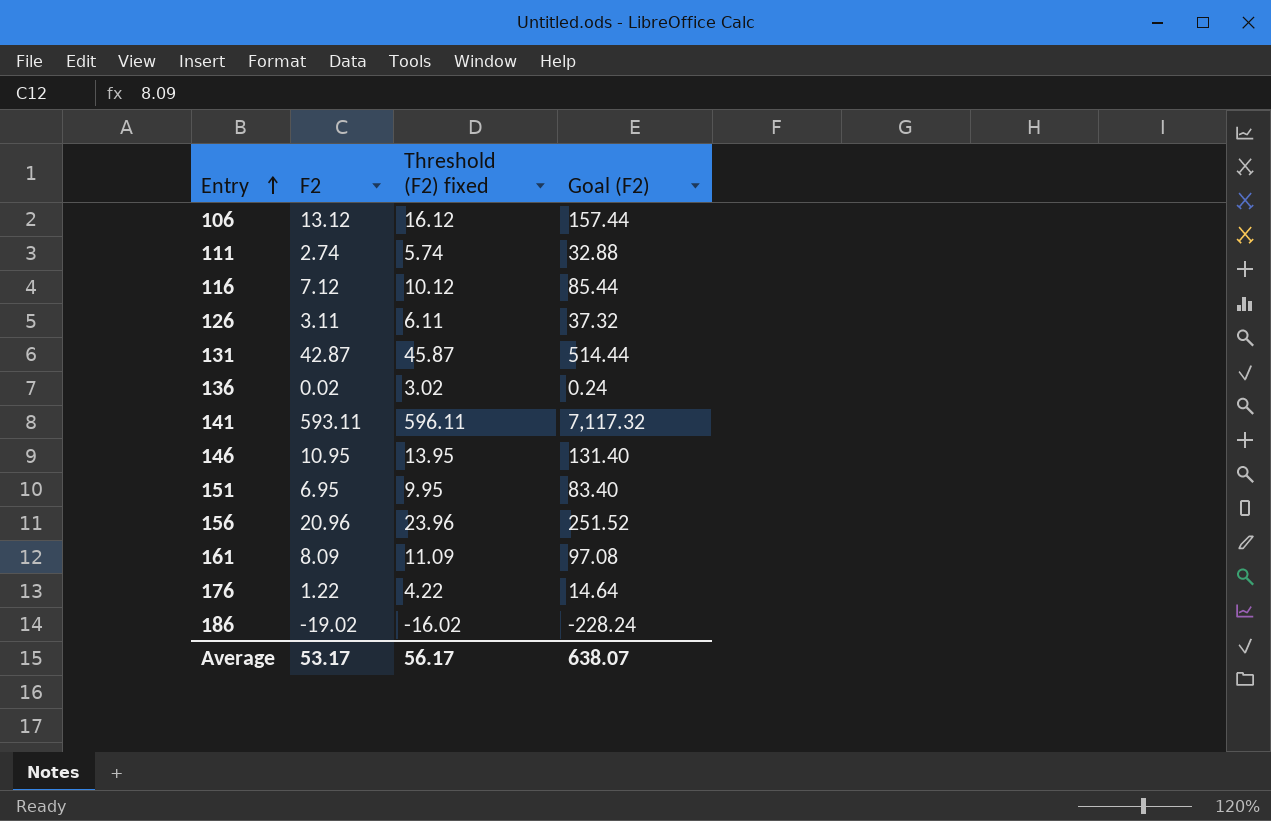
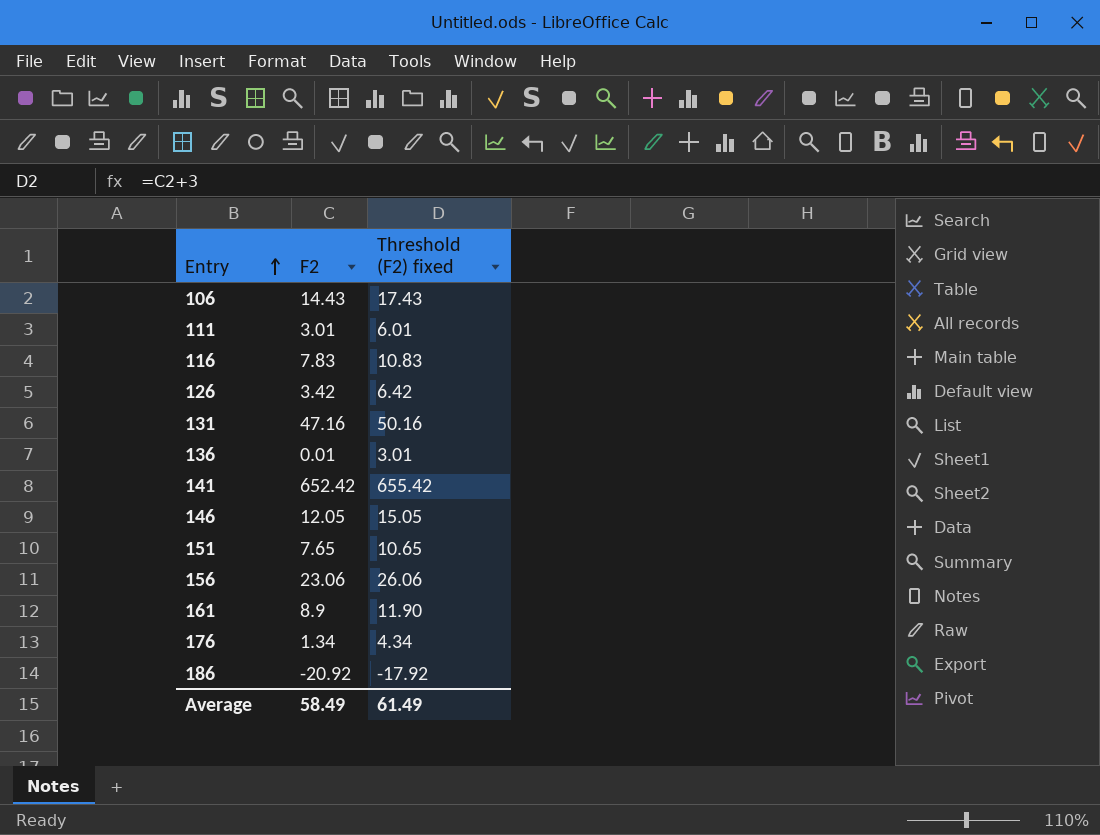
column Goal (F2) | formula: [F2] * 12 -> none
106 | F2: 13.12 -> 14.43
106 | Threshold (F2) fixed: 16.12 -> 17.43
111 | F2: 2.74 -> 3.01
111 | Threshold (F2) fixed: 5.74 -> 6.01
116 | F2: 7.12 -> 7.83
116 | Threshold (F2) fixed: 10.12 -> 10.83
126 | F2: 3.11 -> 3.42
126 | Threshold (F2) fixed: 6.11 -> 6.42
131 | F2: 42.87 -> 47.16
131 | Threshold (F2) fixed: 45.87 -> 50.16
136 | F2: 0.02 -> 0.01
136 | Threshold (F2) fixed: 3.02 -> 3.01
141 | F2: 593.11 -> 652.42
141 | Threshold (F2) fixed: 596.11 -> 655.42
146 | F2: 10.95 -> 12.05
146 | Threshold (F2) fixed: 13.95 -> 15.05
151 | F2: 6.95 -> 7.65
151 | Threshold (F2) fixed: 9.95 -> 10.65
156 | F2: 20.96 -> 23.06
156 | Threshold (F2) fixed: 23.96 -> 26.06
161 | F2: 8.09 -> 8.9
161 | Threshold (F2) fixed: 11.09 -> 11.90
176 | F2: 1.22 -> 1.34
176 | Threshold (F2) fixed: 4.22 -> 4.34
186 | F2: -19.02 -> -20.92
186 | Threshold (F2) fixed: -16.02 -> -17.92
Average | F2: 53.17 -> 58.49
Average | Threshold (F2) fixed: 56.17 -> 61.49

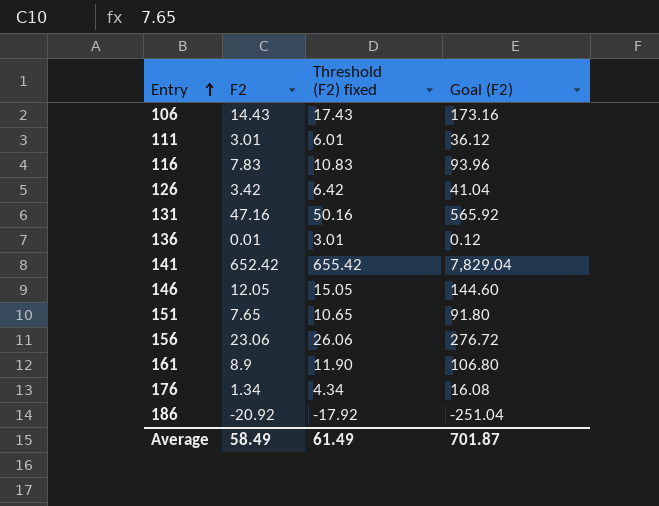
column Goal (F2) | formula: none -> [F2] * 12

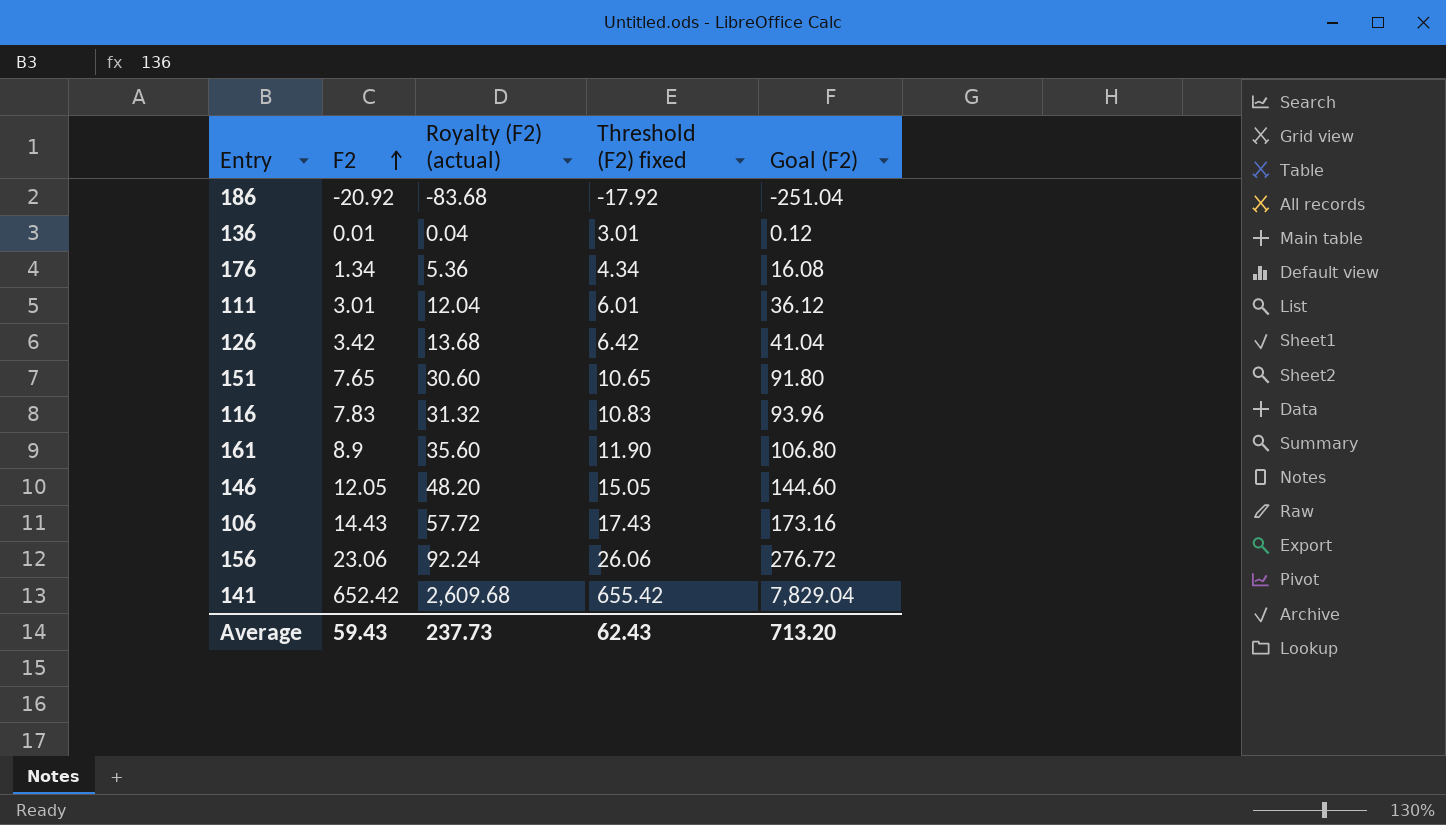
row order: Entry ascending -> F2 ascending
column Royalty (F2) (actual) | formula: none -> [F2] * 4
row 131: 47.16 | 50.16 | 565.92 -> none
Average | F2: 58.49 -> 59.43
Average | Threshold (F2) fixed: 61.49 -> 62.43
Average | Goal (F2): 701.87 -> 713.20

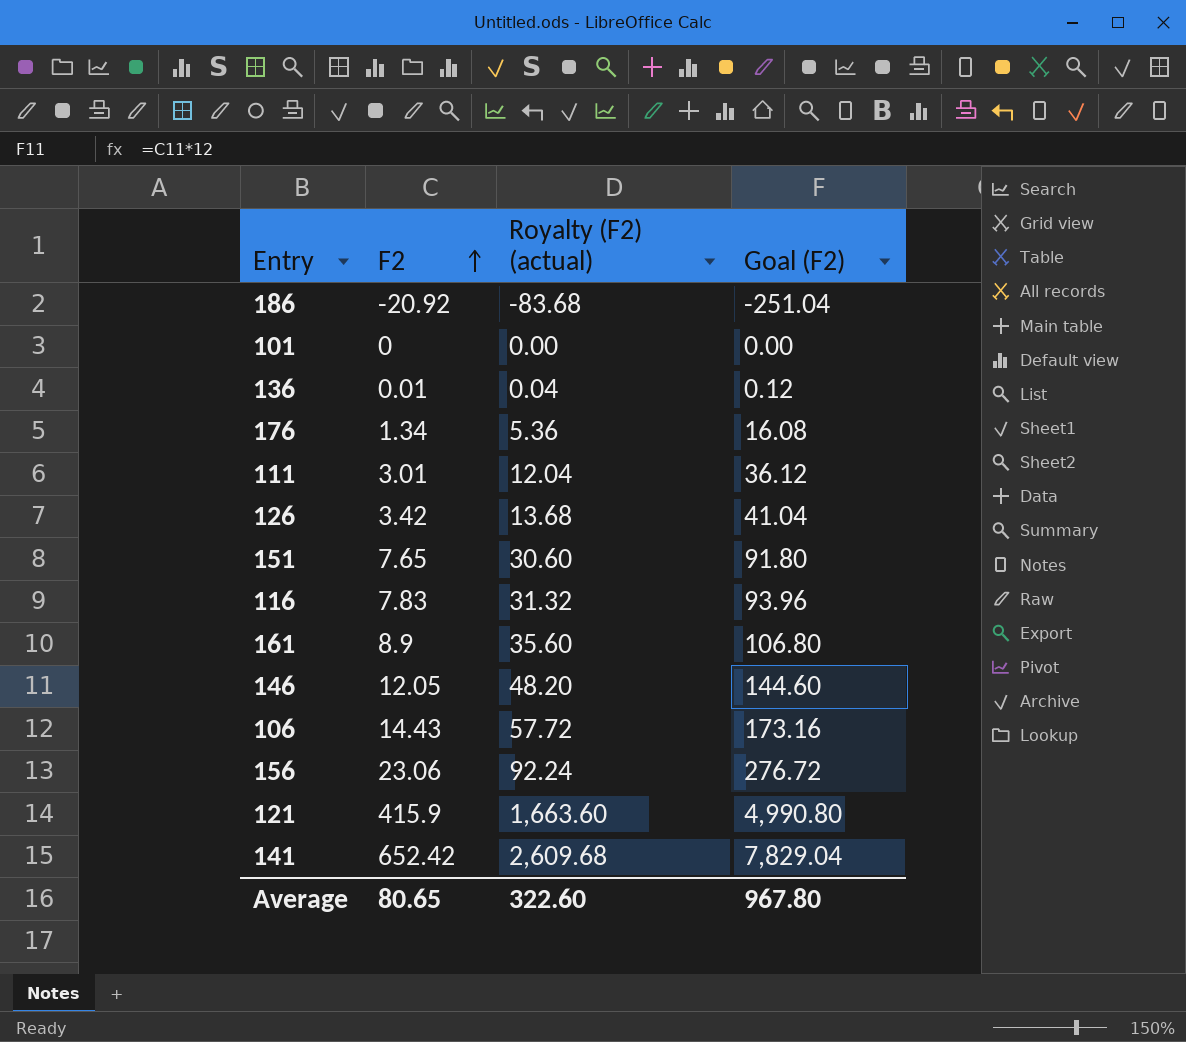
column Threshold (F2) fixed | formula: [F2] + 3 -> none
row 101: none -> 0 | 0.00 | 0.00
row 121: none -> 415.9 | 1,663.60 | 4,990.80
Average | F2: 59.43 -> 80.65
Average | Royalty (F2) (actual): 237.73 -> 322.60
Average | Goal (F2): 713.20 -> 967.80

